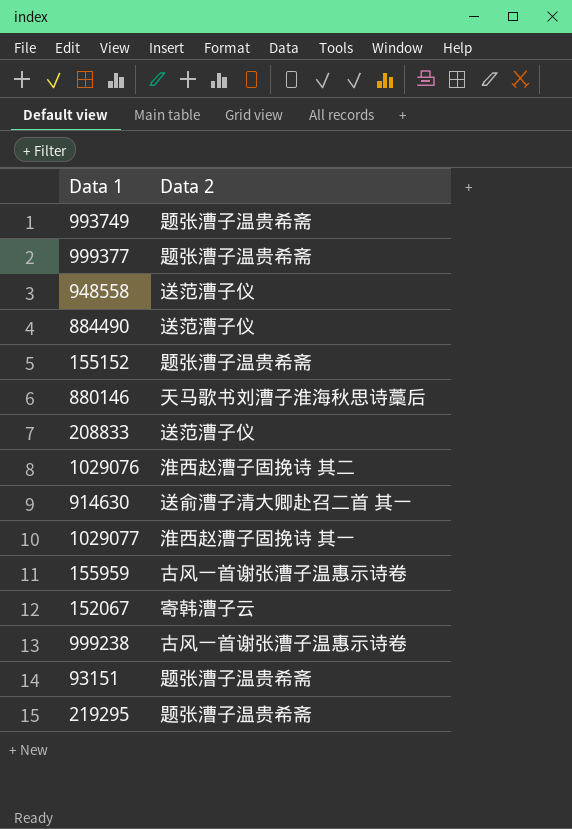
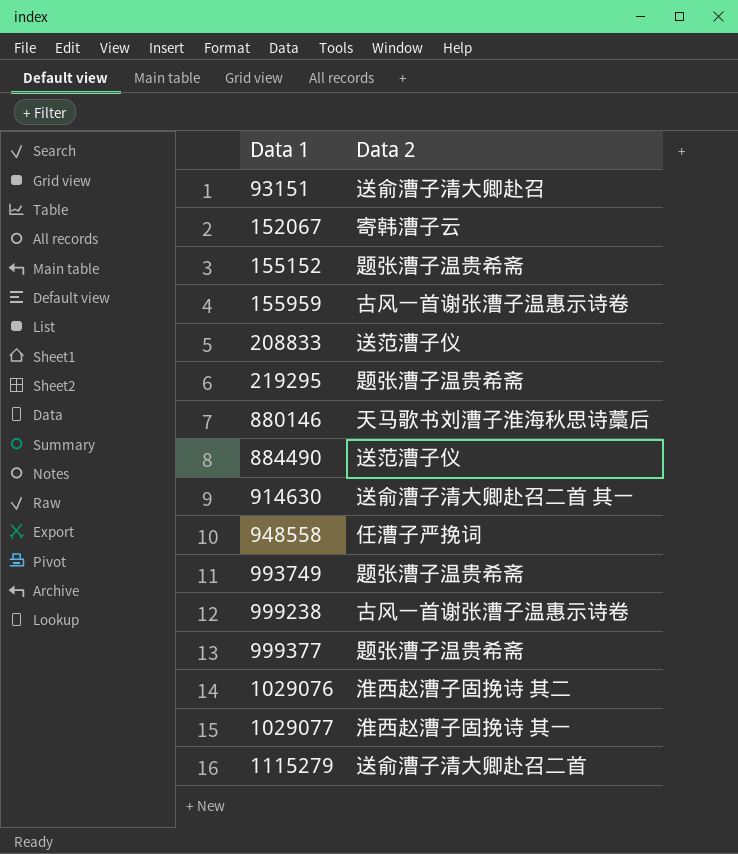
row order: none -> Data 1 ascending
93151 | Data 2: 题张漕子温贵希斋 -> 送俞漕子清大卿赴召
948558 | Data 2: 送范漕子仪 -> 任漕子严挽词
row 1115279: none -> 送俞漕子清大卿赴召二首

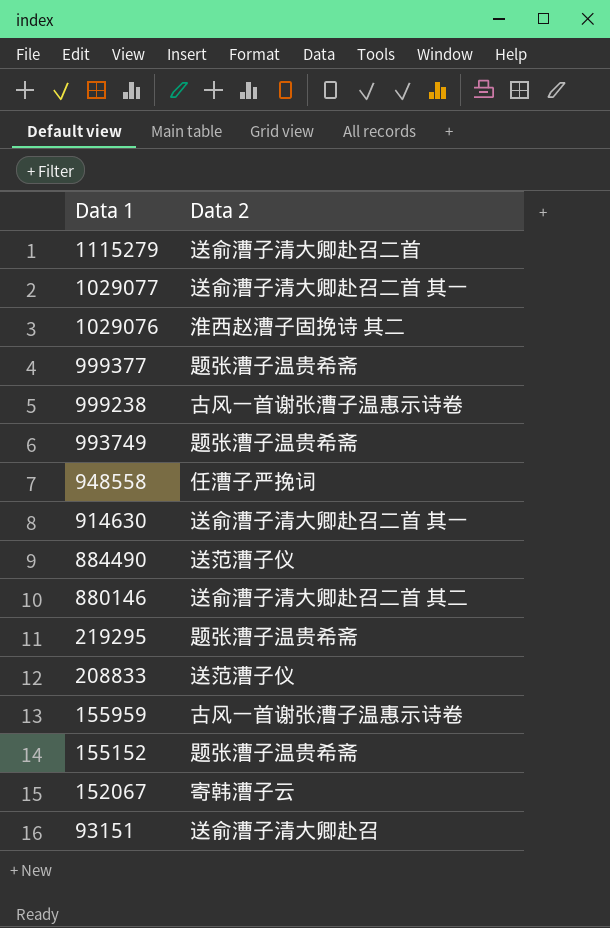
row order: Data 1 ascending -> Data 1 descending
1029077 | Data 2: 淮西赵漕子固挽诗 其一 -> 送俞漕子清大卿赴召二首 其一
880146 | Data 2: 天马歌书刘漕子淮海秋思诗藁后 -> 送俞漕子清大卿赴召二首 其二

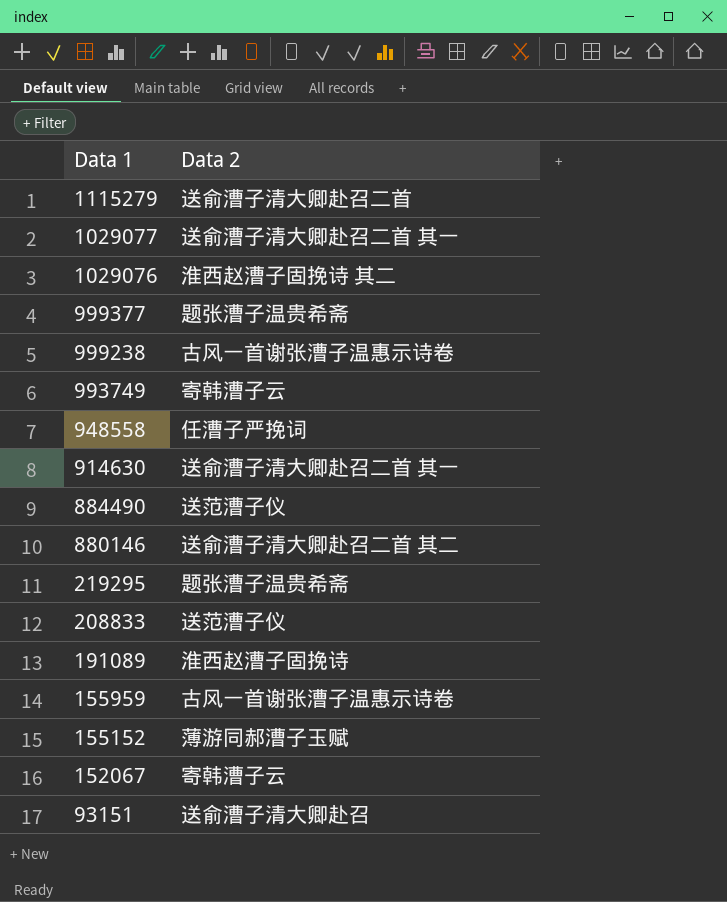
993749 | Data 2: 题张漕子温贵希斋 -> 寄韩漕子云
row 191089: none -> 淮西赵漕子固挽诗
155152 | Data 2: 题张漕子温贵希斋 -> 薄游同郝漕子玉赋

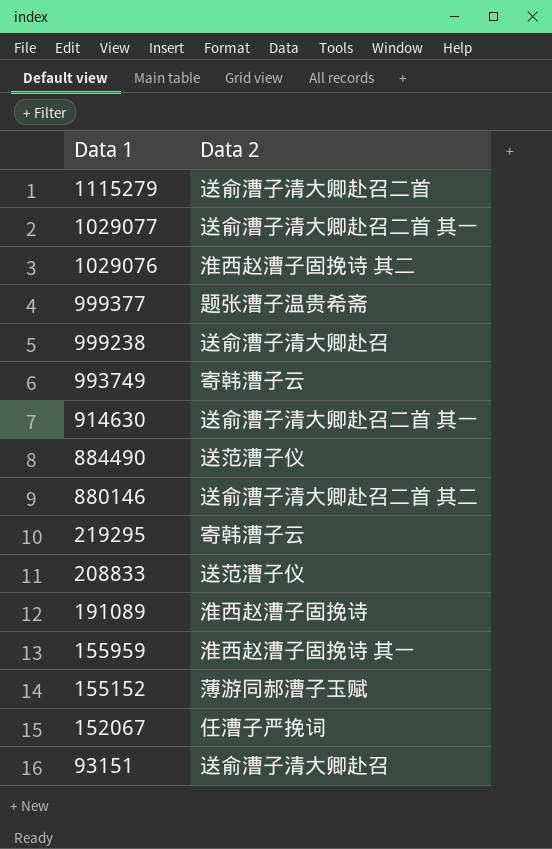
row 948558: 任漕子严挽词 -> none
999238 | Data 2: 古风一首谢张漕子温惠示诗卷 -> 送俞漕子清大卿赴召
219295 | Data 2: 题张漕子温贵希斋 -> 寄韩漕子云
155959 | Data 2: 古风一首谢张漕子温惠示诗卷 -> 淮西赵漕子固挽诗 其一
152067 | Data 2: 寄韩漕子云 -> 任漕子严挽词

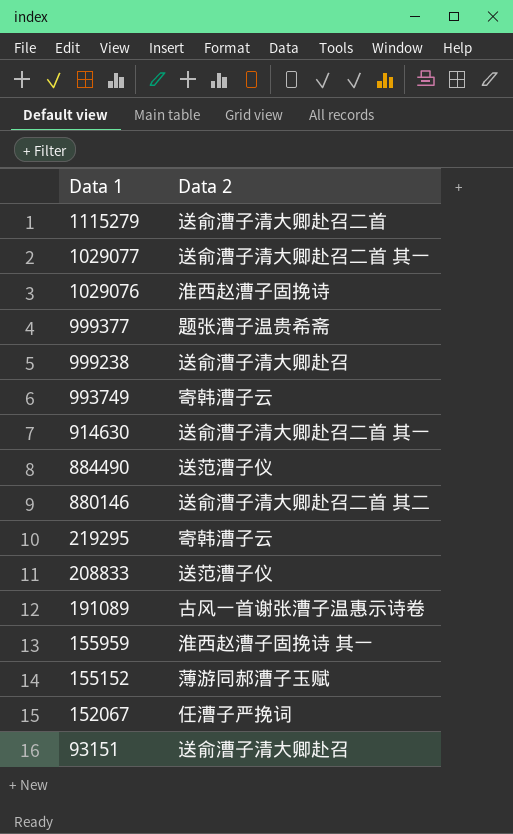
1029076 | Data 2: 淮西赵漕子固挽诗 其二 -> 淮西赵漕子固挽诗
191089 | Data 2: 淮西赵漕子固挽诗 -> 古风一首谢张漕子温惠示诗卷

